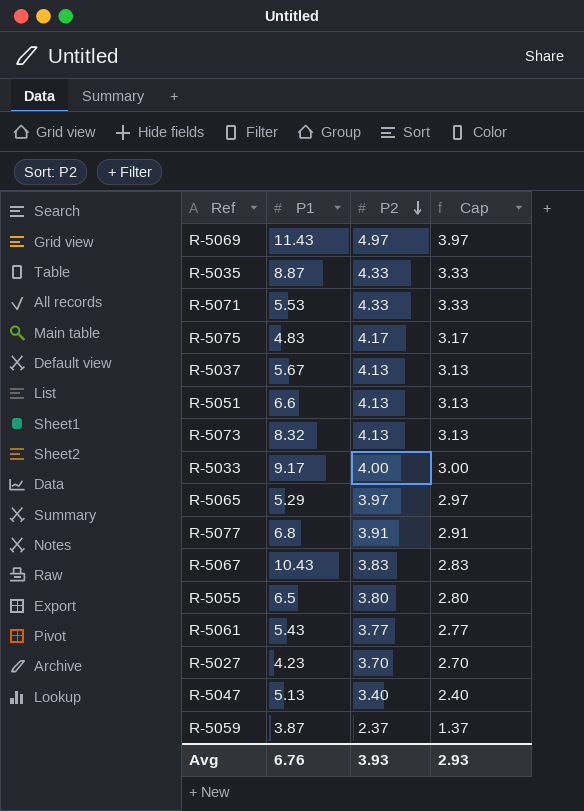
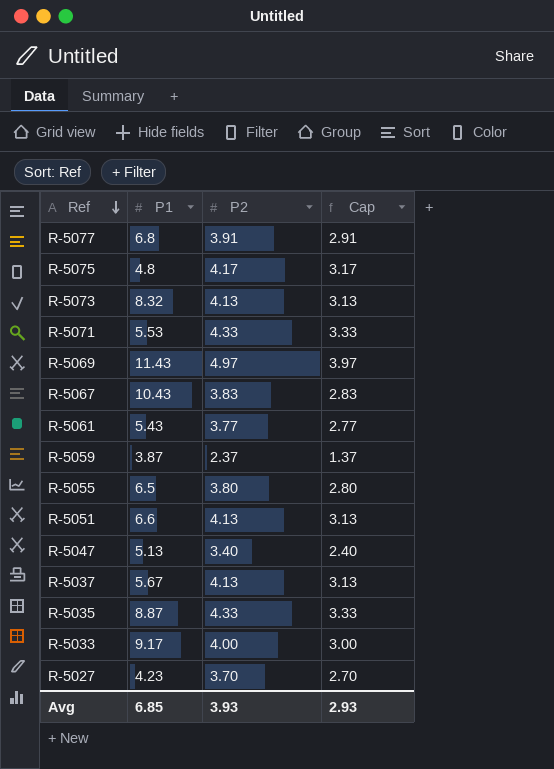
row order: P2 descending -> Ref descending
row R-5065: 5.29 | 3.97 | 2.97 -> none
R-5075 | P1: 4.83 -> 4.8
Avg | P1: 6.76 -> 6.85

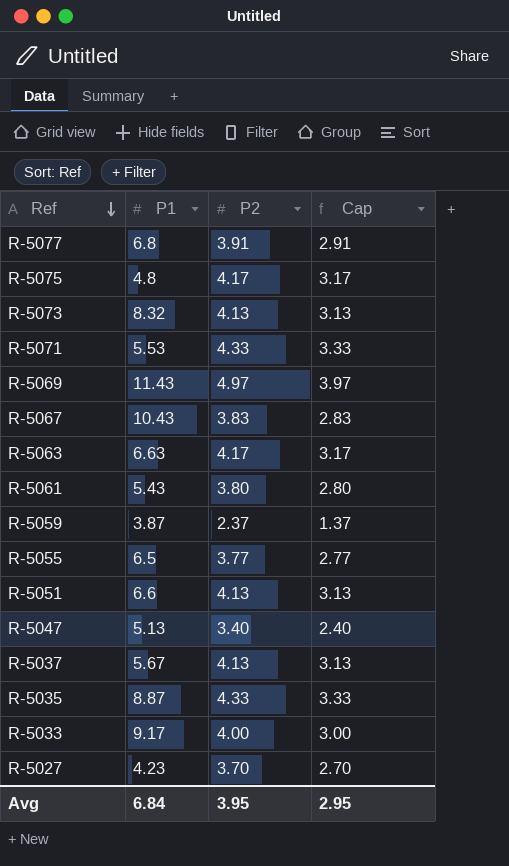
row R-5063: none -> 6.63 | 4.17 | 3.17
R-5061 | P2: 3.77 -> 3.80
R-5061 | Cap: 2.77 -> 2.80
R-5055 | P2: 3.80 -> 3.77
R-5055 | Cap: 2.80 -> 2.77
Avg | P1: 6.85 -> 6.84
Avg | P2: 3.93 -> 3.95
Avg | Cap: 2.93 -> 2.95

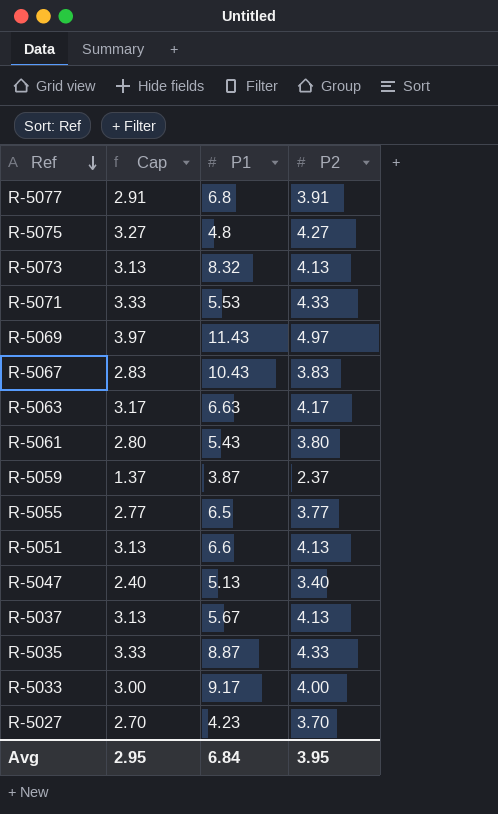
column Cap | position: 4 -> 2
R-5075 | Cap: 3.17 -> 3.27
R-5075 | P2: 4.17 -> 4.27

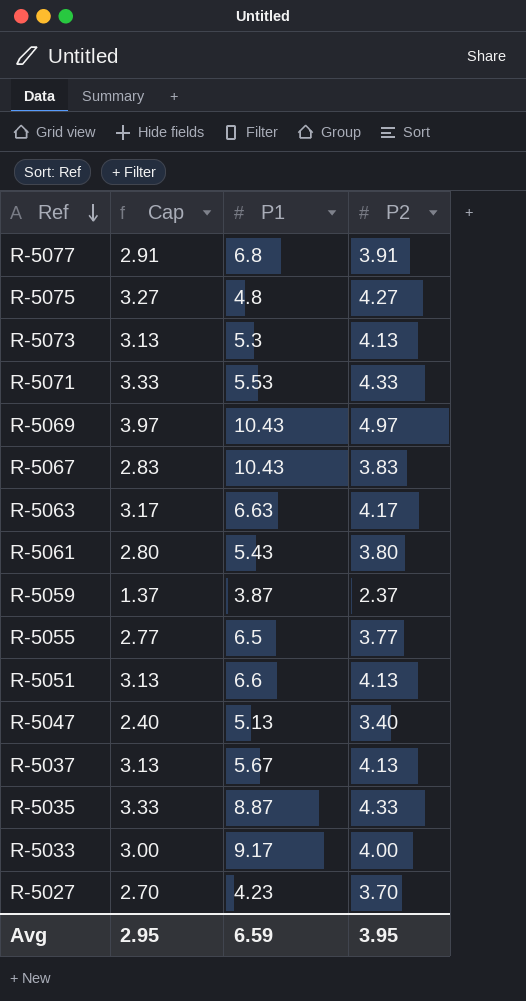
R-5073 | P1: 8.32 -> 5.3
R-5069 | P1: 11.43 -> 10.43
Avg | P1: 6.84 -> 6.59

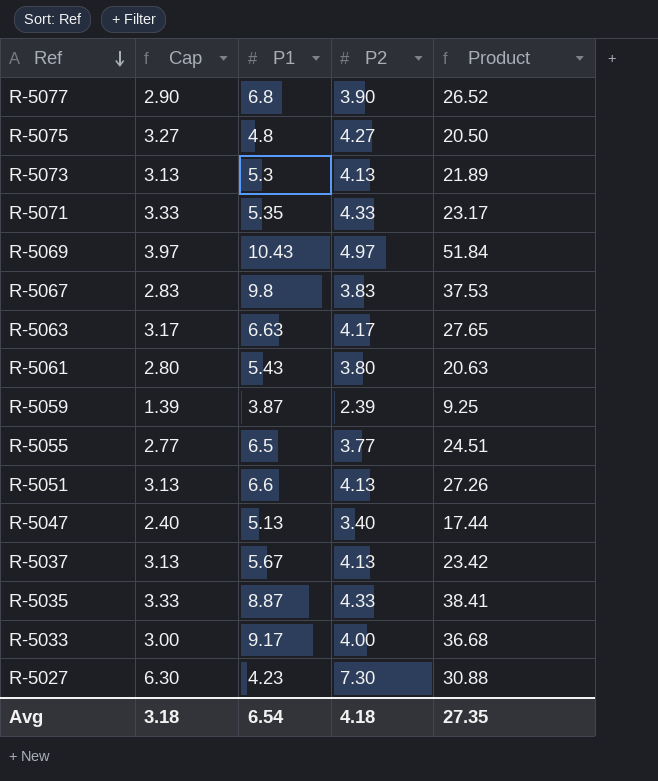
column Product | formula: none -> [P1] * [P2]
R-5077 | Cap: 2.91 -> 2.90
R-5077 | P2: 3.91 -> 3.90
R-5071 | P1: 5.53 -> 5.35
R-5067 | P1: 10.43 -> 9.8
R-5059 | Cap: 1.37 -> 1.39
R-5059 | P2: 2.37 -> 2.39
R-5027 | Cap: 2.70 -> 6.30
R-5027 | P2: 3.70 -> 7.30
Avg | Cap: 2.95 -> 3.18
Avg | P1: 6.59 -> 6.54
Avg | P2: 3.95 -> 4.18

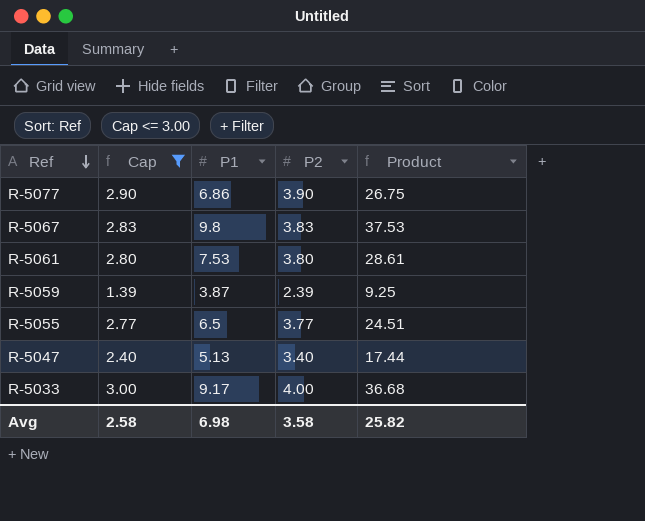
filter: none -> Cap <= 3.00
R-5077 | P1: 6.8 -> 6.86
R-5077 | Product: 26.52 -> 26.75
R-5061 | P1: 5.43 -> 7.53
R-5061 | Product: 20.63 -> 28.61
Avg | Cap: 3.18 -> 2.58
Avg | P1: 6.54 -> 6.98
Avg | P2: 4.18 -> 3.58
Avg | Product: 27.35 -> 25.82

